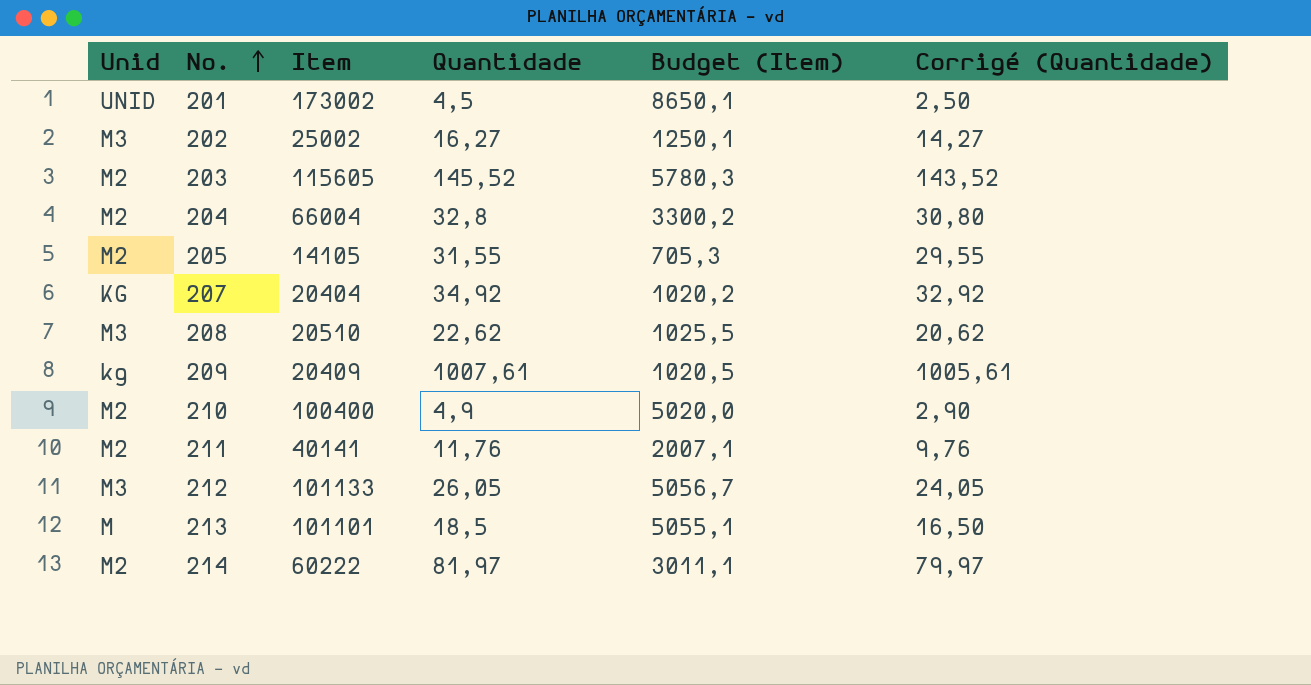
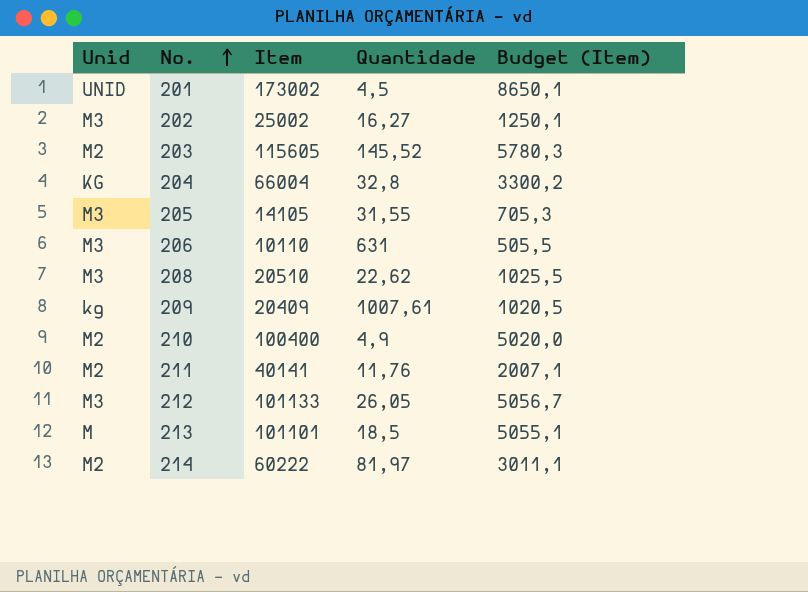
column Corrigé (Quantidade) | formula: [Quantidade] - 2 -> none
row 207: KG | 20404 | 34,92 | 1020,2 | 32,92 -> none
204 | Unid: M2 -> KG
205 | Unid: M2 -> M3
row 206: none -> M3 | 10110 | 631 | 505,5

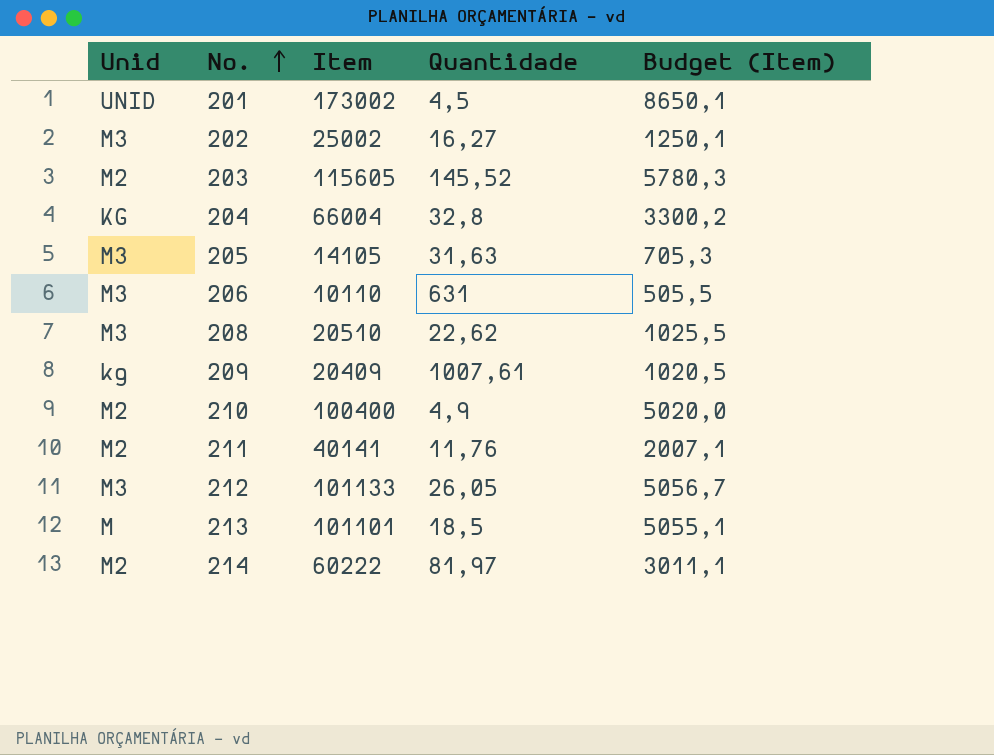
205 | Quantidade: 31,55 -> 31,63

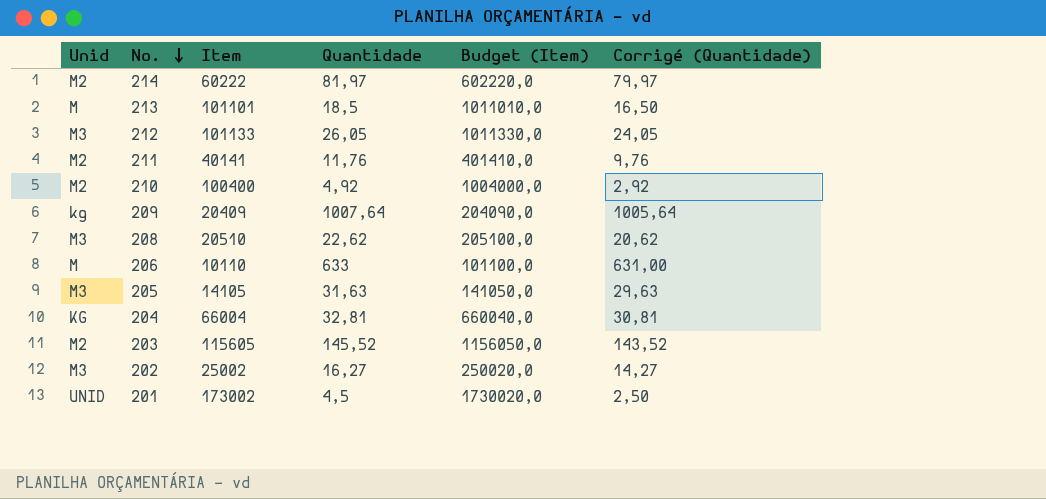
row order: No. ascending -> No. descending
column Budget (Item) | formula: [Item] * 0,05 -> [Item] * 10
column Corrigé (Quantidade) | formula: none -> [Quantidade] - 2
210 | Quantidade: 4,9 -> 4,92
209 | Quantidade: 1007,61 -> 1007,64
206 | Unid: M3 -> M
206 | Quantidade: 631 -> 633
204 | Quantidade: 32,8 -> 32,81

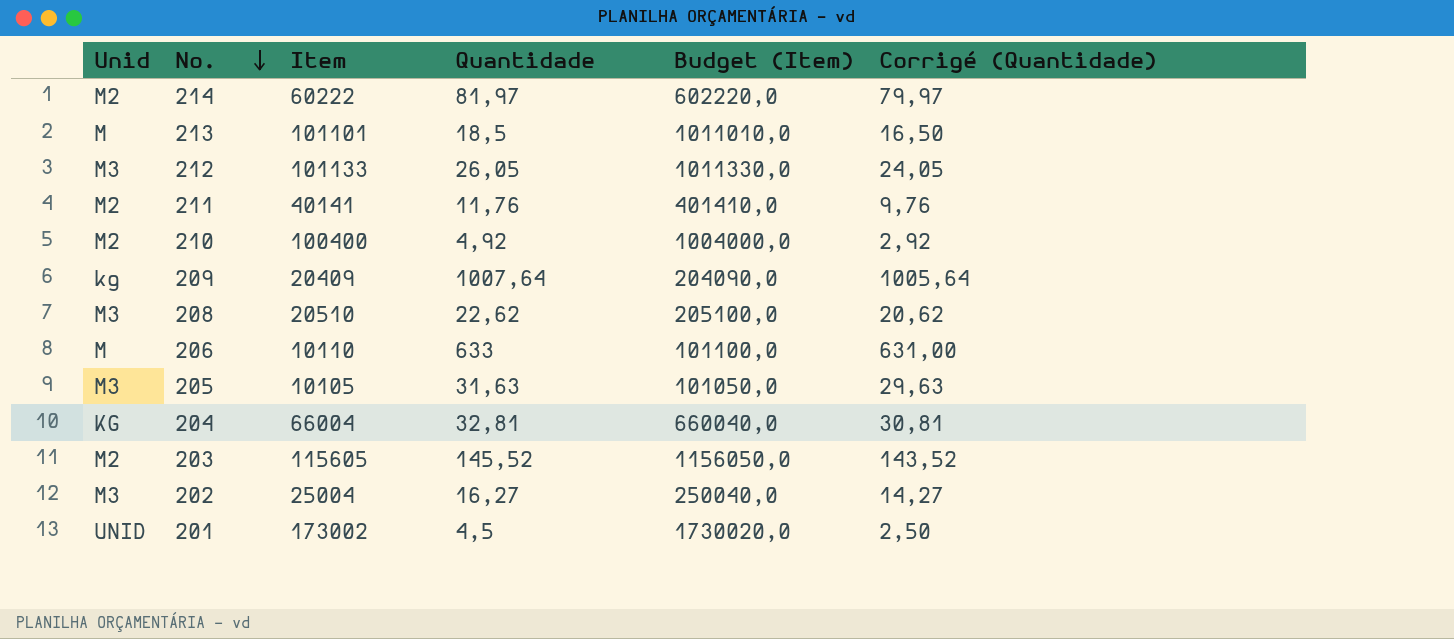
205 | Item: 14105 -> 10105
205 | Budget (Item): 141050,0 -> 101050,0
202 | Item: 25002 -> 25004
202 | Budget (Item): 250020,0 -> 250040,0

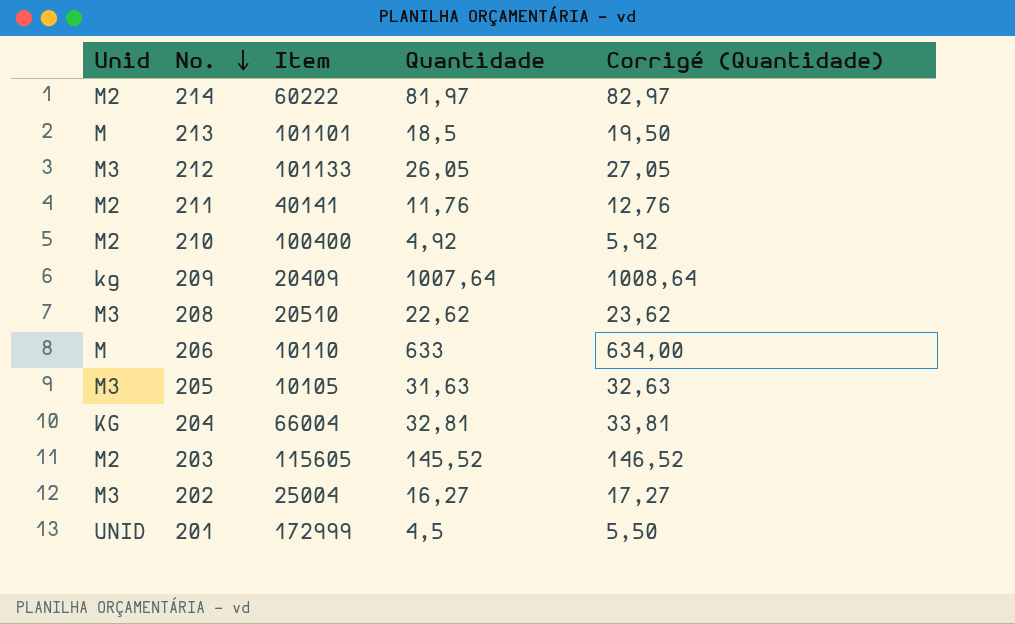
column Budget (Item) | formula: [Item] * 10 -> none
column Corrigé (Quantidade) | formula: [Quantidade] - 2 -> [Quantidade] + 1
201 | Item: 173002 -> 172999

